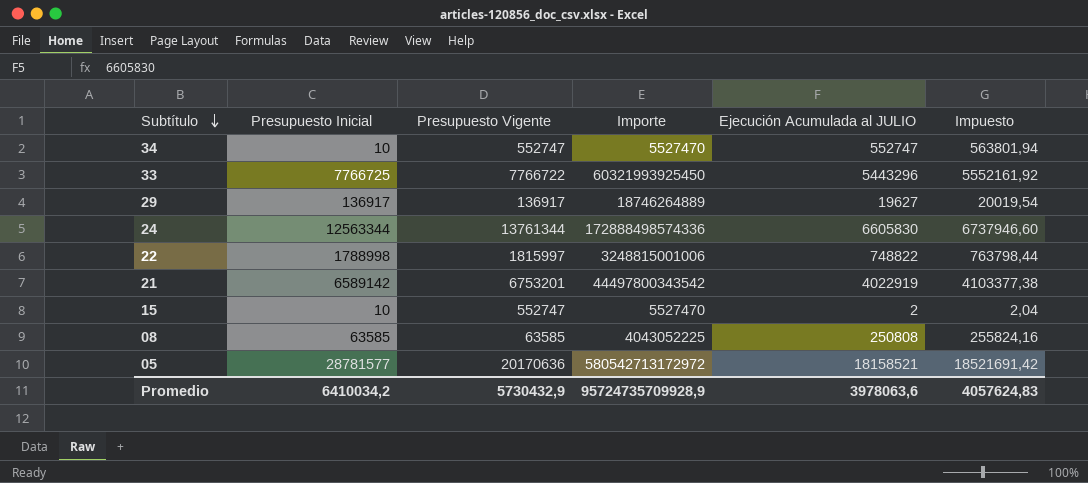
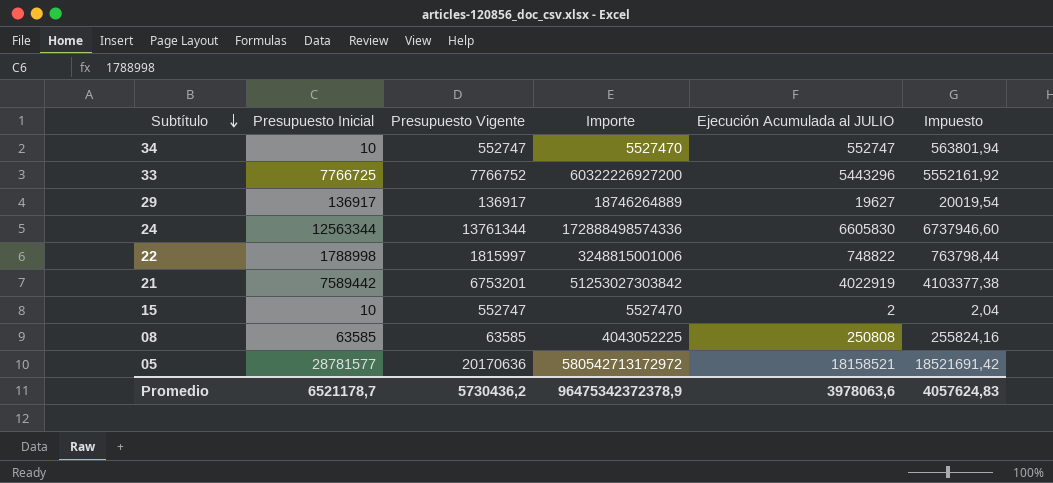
33 | Presupuesto Vigente: 7766722 -> 7766752
33 | Importe: 60321993925450 -> 60322226927200
21 | Presupuesto Inicial: 6589142 -> 7589442
21 | Importe: 44497800343542 -> 51253027303842
Promedio | Presupuesto Inicial: 6410034,2 -> 6521178,7
Promedio | Presupuesto Vigente: 5730432,9 -> 5730436,2
Promedio | Importe: 95724735709928,9 -> 96475342372378,9

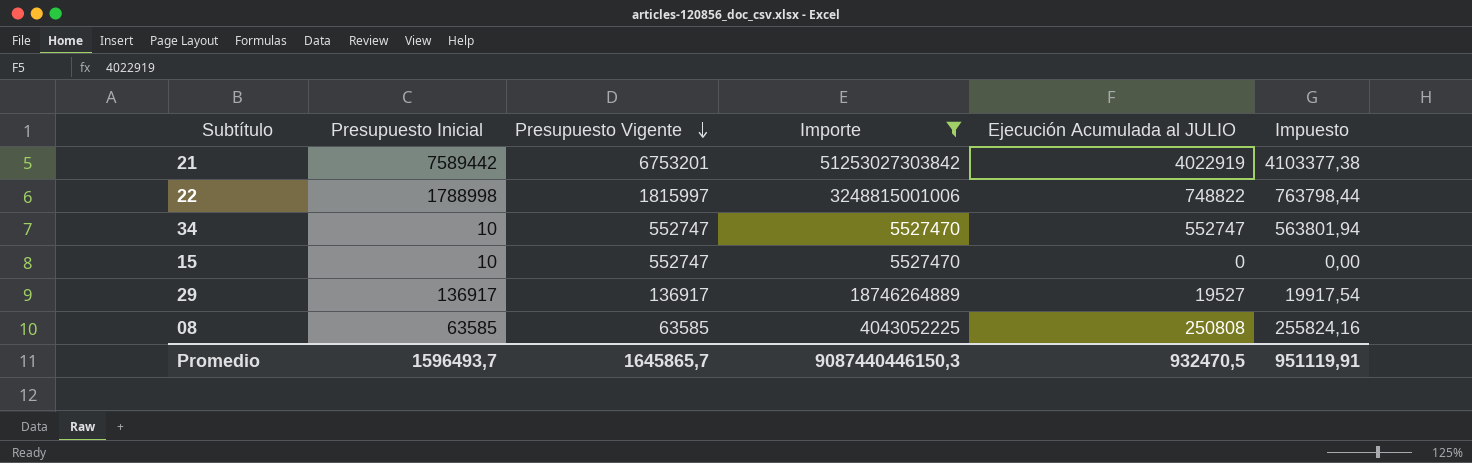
filter: none -> Importe <= 51253027303842
row order: Subtítulo descending -> Presupuesto Vigente descending
15 | Ejecución Acumulada al JULIO: 2 -> 0
15 | Impuesto: 2,04 -> 0,00
29 | Ejecución Acumulada al JULIO: 19627 -> 19527
29 | Impuesto: 20019,54 -> 19917,54
Promedio | Presupuesto Inicial: 6521178,7 -> 1596493,7
Promedio | Presupuesto Vigente: 5730436,2 -> 1645865,7
Promedio | Importe: 96475342372378,9 -> 9087440446150,3
Promedio | Ejecución Acumulada al JULIO: 3978063,6 -> 932470,5
Promedio | Impuesto: 4057624,83 -> 951119,91

